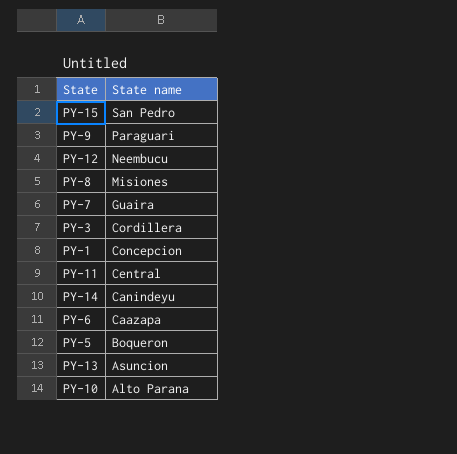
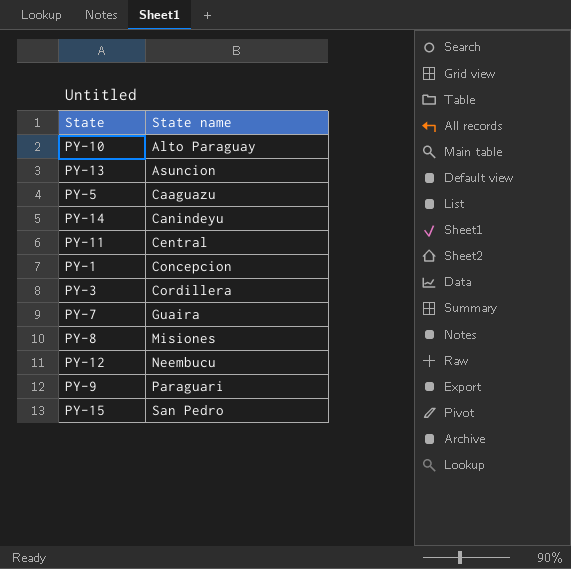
row order: State name descending -> State name ascending
row PY-6: Caazapa -> none
PY-10 | State name: Alto Parana -> Alto Paraguay
PY-5 | State name: Boqueron -> Caaguazu

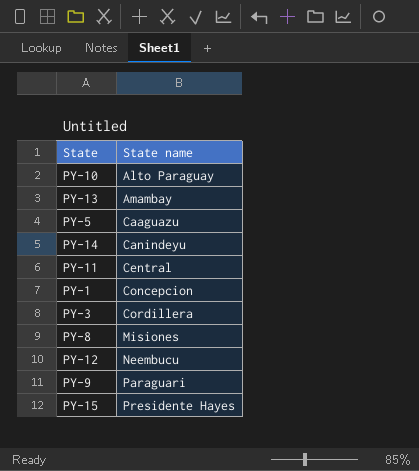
row PY-7: Guaira -> none
PY-13 | State name: Asuncion -> Amambay
PY-15 | State name: San Pedro -> Presidente Hayes

